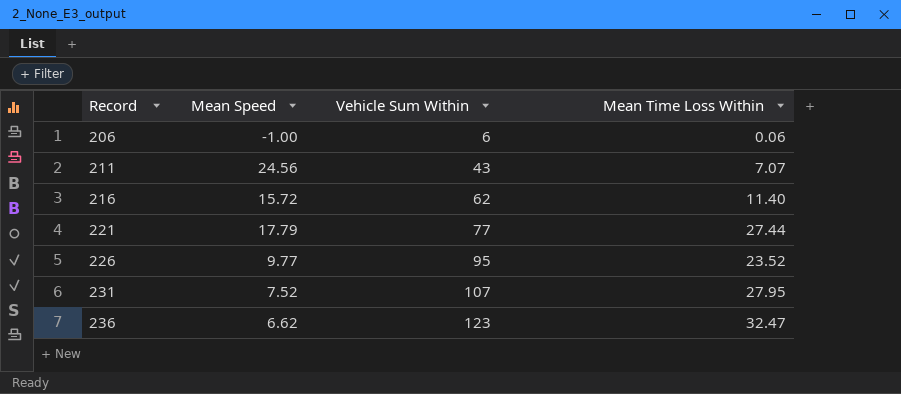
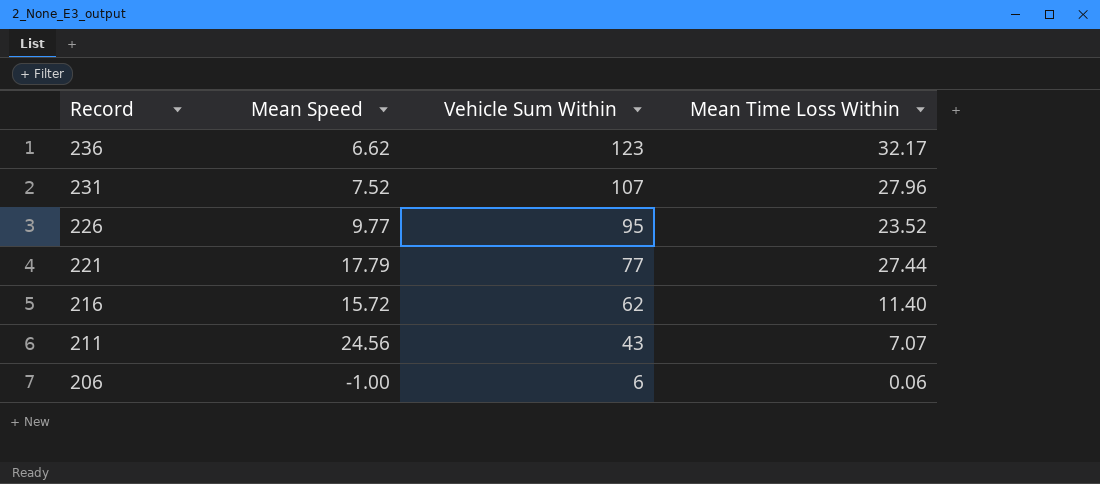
row order: Record ascending -> Record descending
236 | Mean Time Loss Within: 32.47 -> 32.17
231 | Mean Time Loss Within: 27.95 -> 27.96

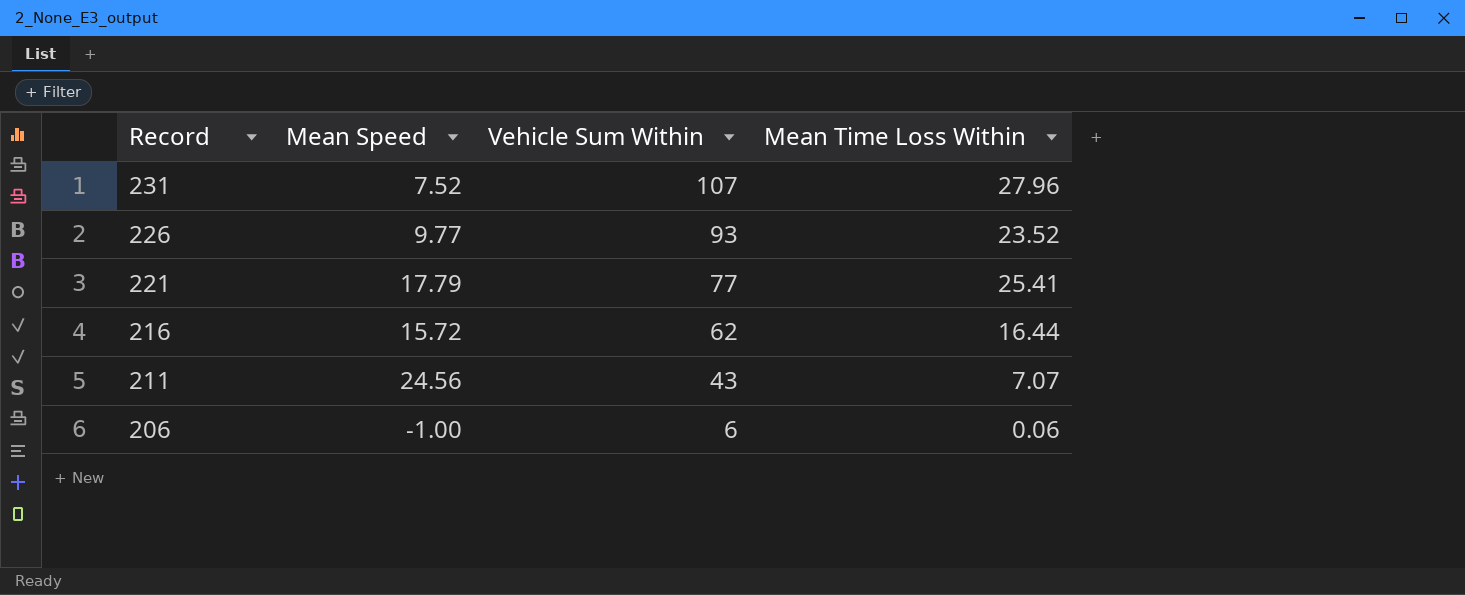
row 236: 6.62 | 123 | 32.17 -> none
226 | Vehicle Sum Within: 95 -> 93
221 | Mean Time Loss Within: 27.44 -> 25.41
216 | Mean Time Loss Within: 11.40 -> 16.44

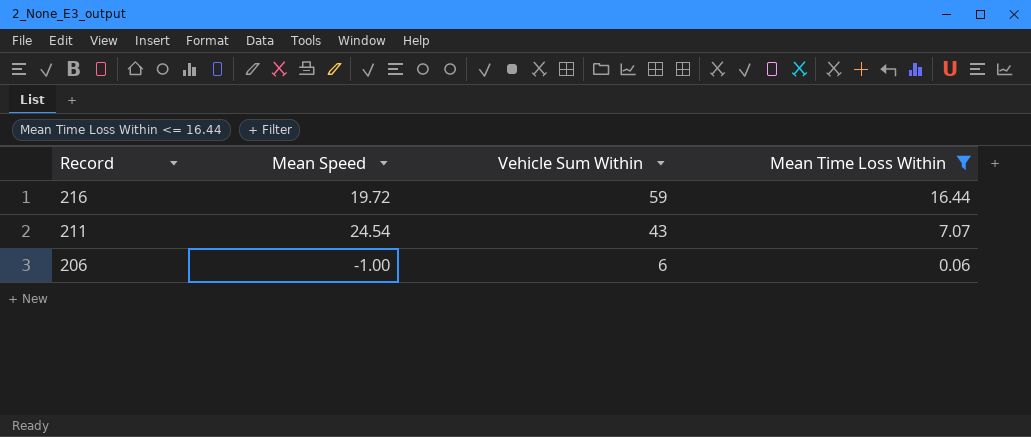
filter: none -> Mean Time Loss Within <= 16.44
216 | Mean Speed: 15.72 -> 19.72
216 | Vehicle Sum Within: 62 -> 59
211 | Mean Speed: 24.56 -> 24.54

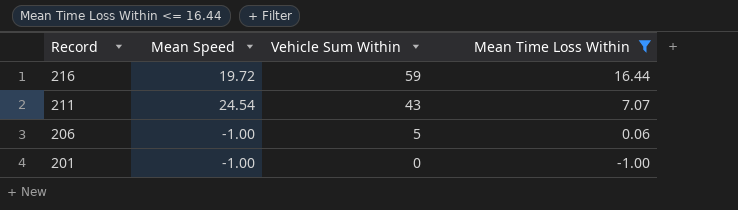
206 | Vehicle Sum Within: 6 -> 5
row 201: none -> -1.00 | 0 | -1.00

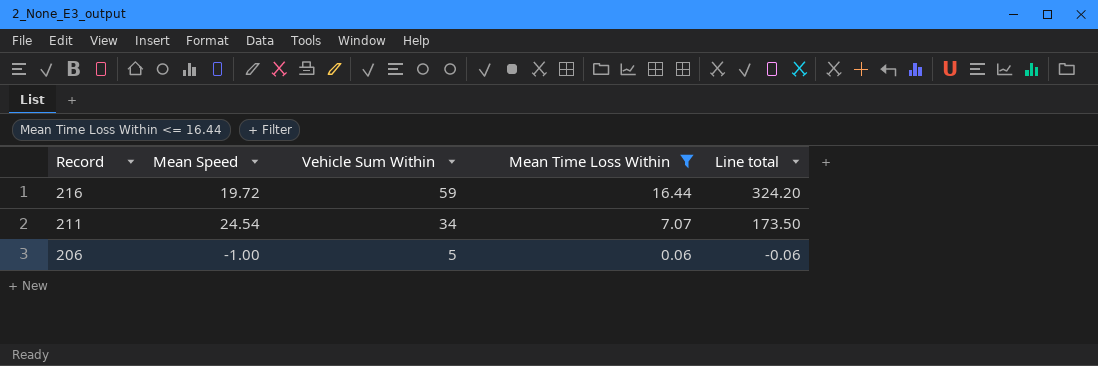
column Line total | formula: none -> [Mean Speed] * [Mean Time Loss Within]
row 201: -1.00 | 0 | -1.00 -> none
211 | Vehicle Sum Within: 43 -> 34

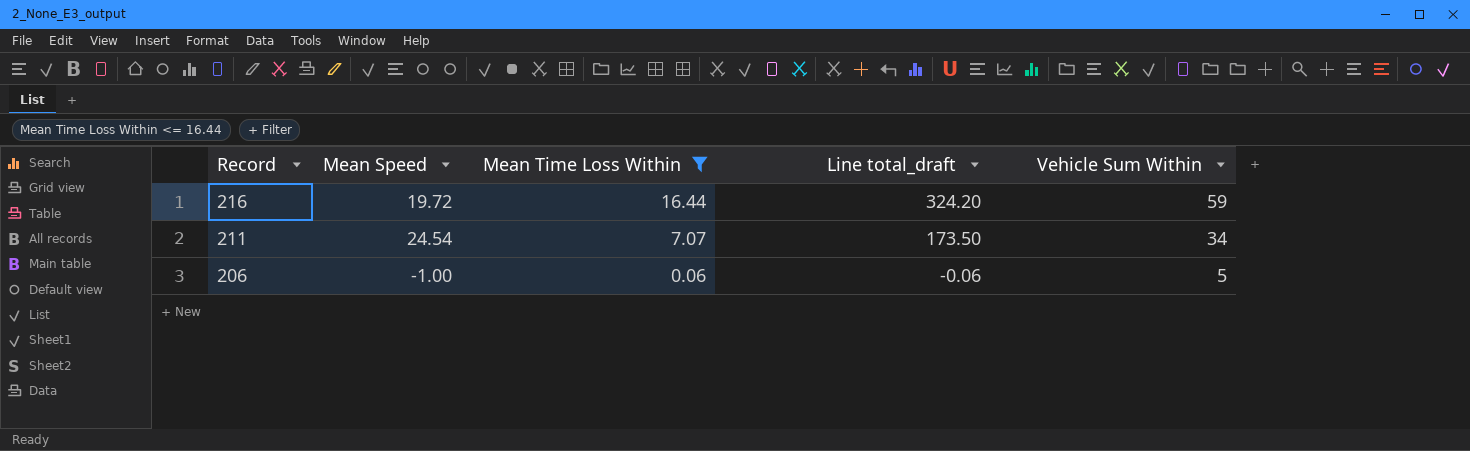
column name: Line total -> Line total_draft
column Vehicle Sum Within | position: 3 -> 5

